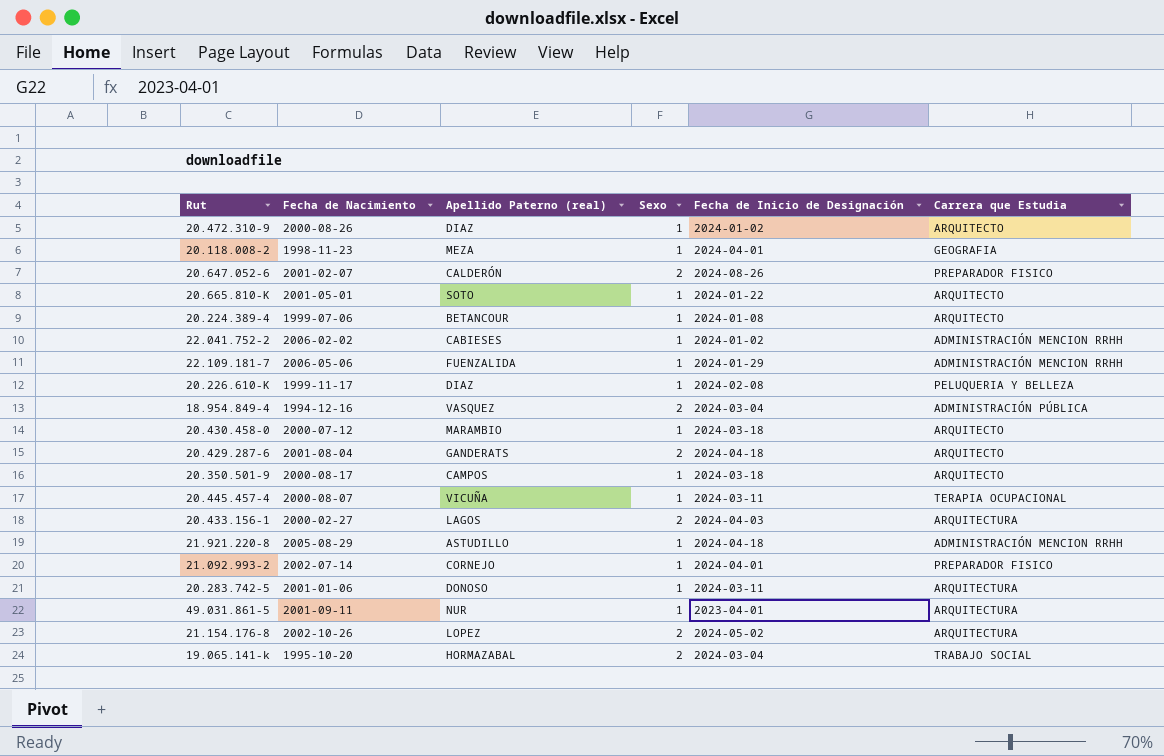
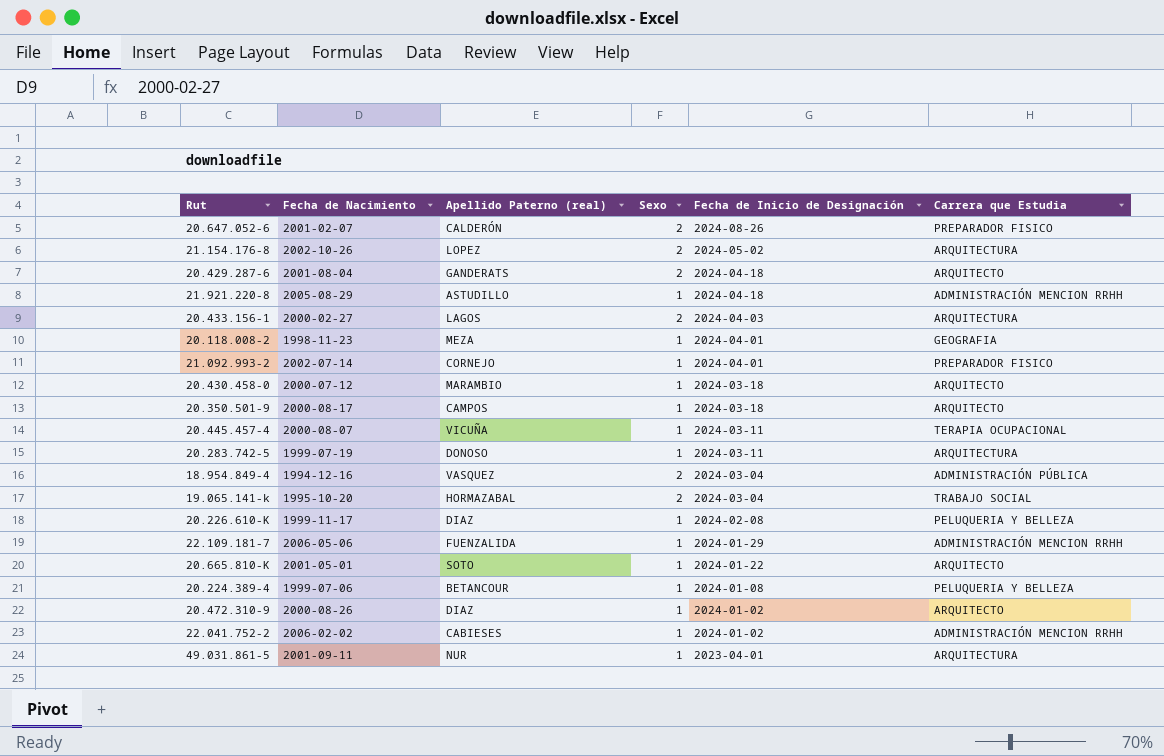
row order: none -> Fecha de Inicio de Designación descending
20.283.742-5 | Fecha de Nacimiento: 2001-01-06 -> 1999-07-19
20.224.389-4 | Carrera que Estudia: ARQUITECTO -> PELUQUERIA Y BELLEZA

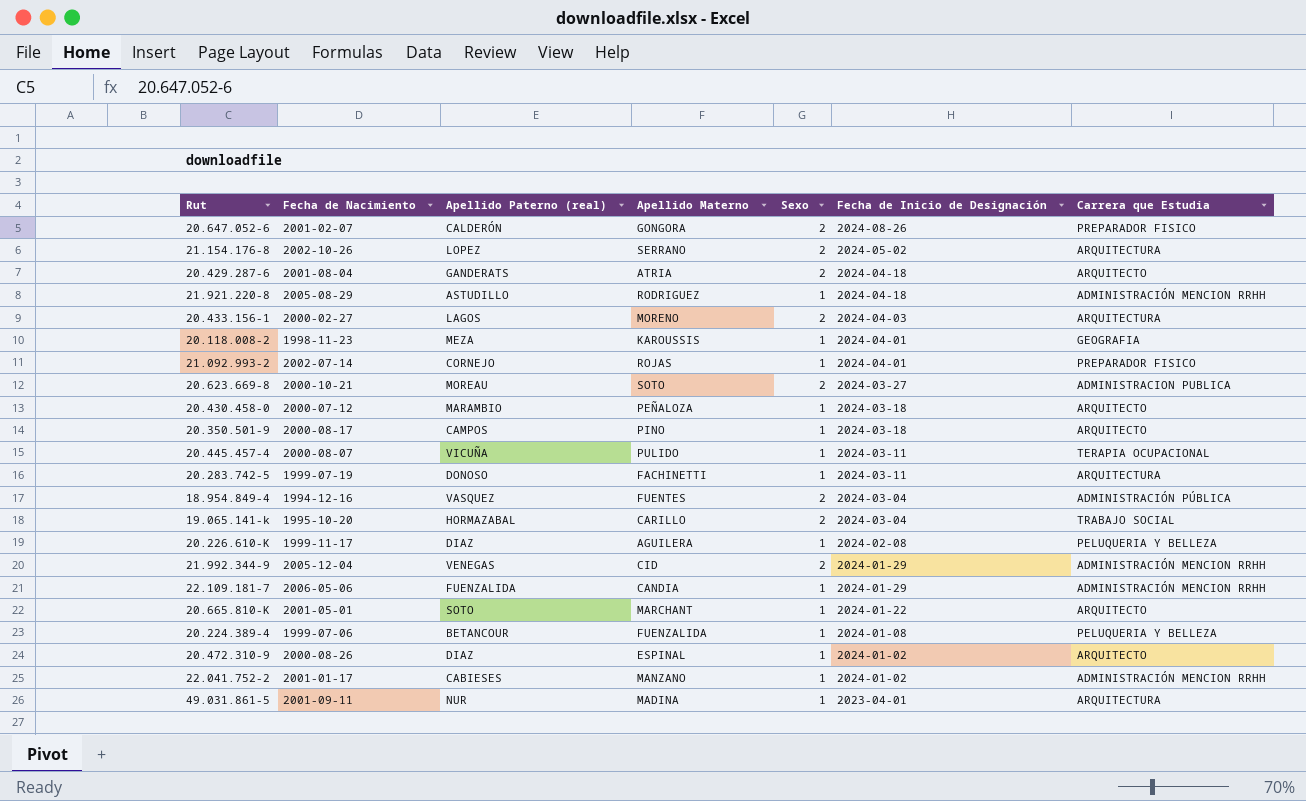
column Apellido Materno | position: none -> 4
row 20.623.669-8: none -> 2000-10-21 | MOREAU | SOTO | 2 | 2024-03-27 | ADMINISTRACION PUBLICA
row 21.992.344-9: none -> 2005-12-04 | VENEGAS | CID | 2 | 2024-01-29 | ADMINISTRACIÓN MENCION RRHH
22.041.752-2 | Fecha de Nacimiento: 2006-02-02 -> 2001-01-17

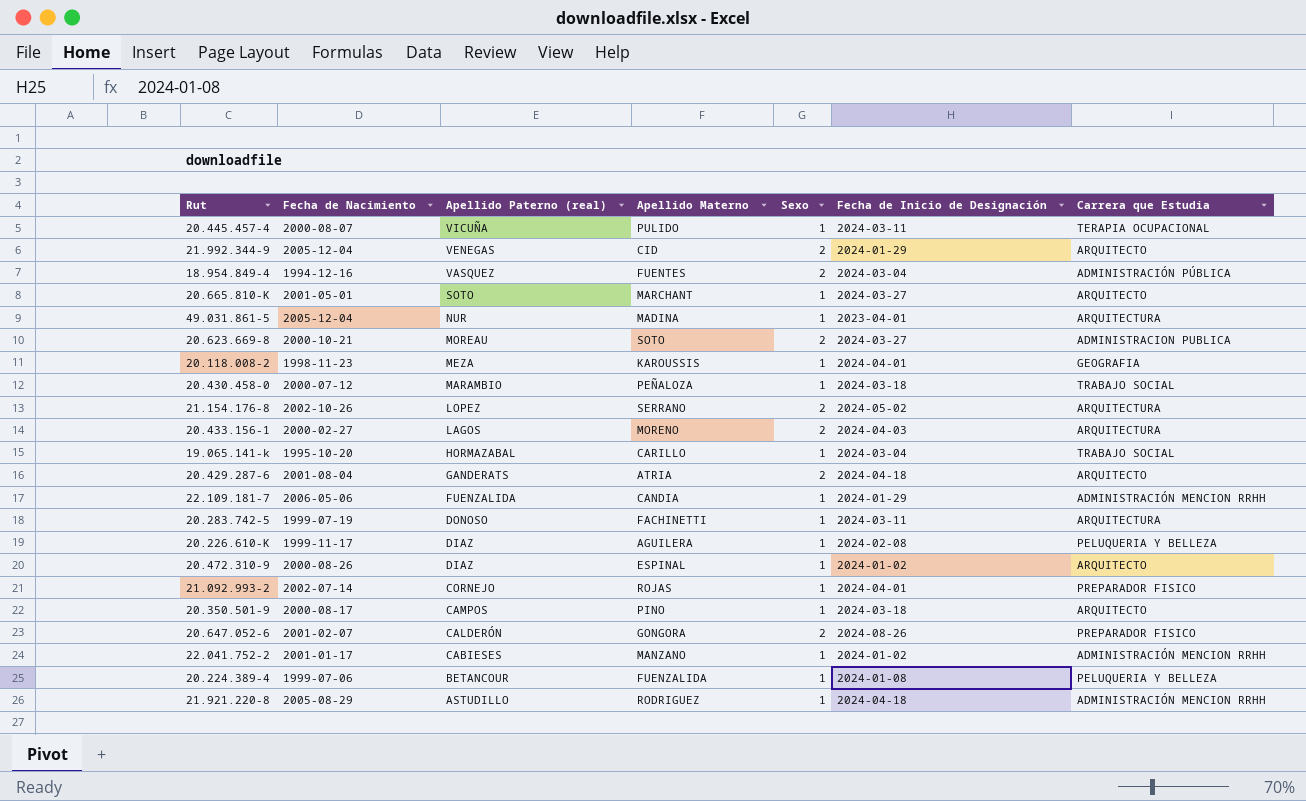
row order: Fecha de Inicio de Designación descending -> Apellido Paterno (real) descending
21.992.344-9 | Carrera que Estudia: ADMINISTRACIÓN MENCION RRHH -> ARQUITECTO
20.665.810-K | Fecha de Inicio de Designación: 2024-01-22 -> 2024-03-27
49.031.861-5 | Fecha de Nacimiento: 2001-09-11 -> 2005-12-04
20.430.458-0 | Carrera que Estudia: ARQUITECTO -> TRABAJO SOCIAL
19.065.141-k | Sexo: 2 -> 1

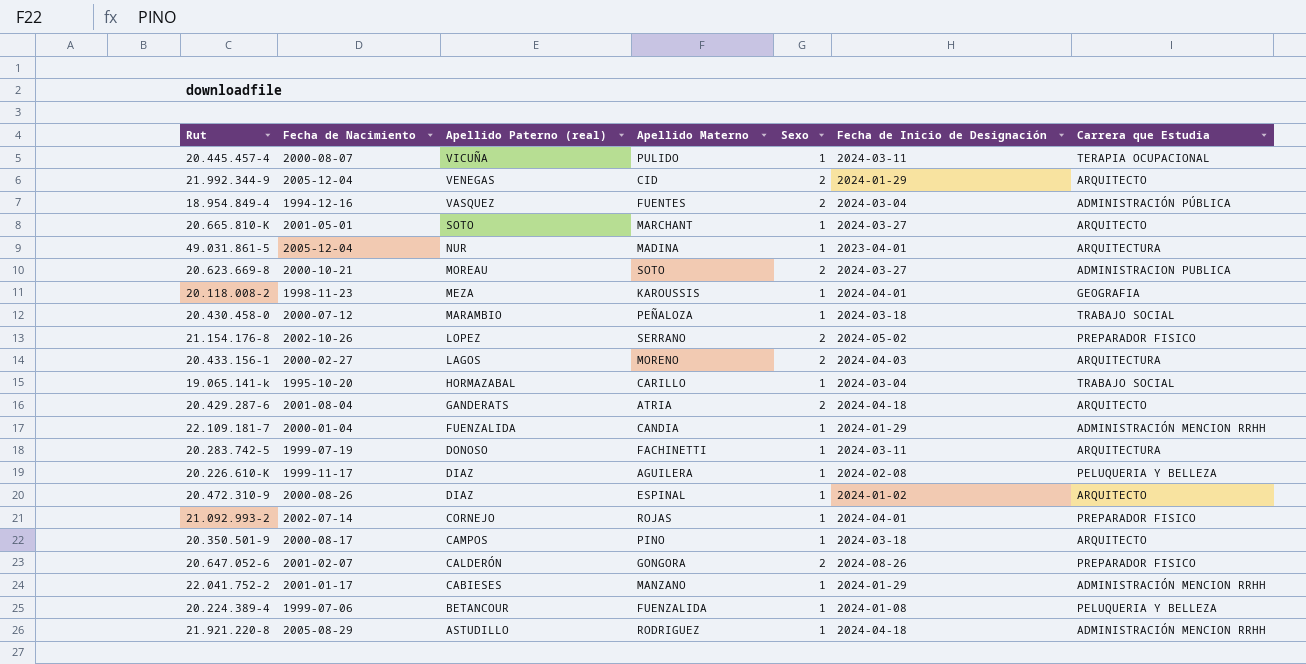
21.154.176-8 | Carrera que Estudia: ARQUITECTURA -> PREPARADOR FISICO
22.109.181-7 | Fecha de Nacimiento: 2006-05-06 -> 2000-01-04
22.041.752-2 | Fecha de Inicio de Designación: 2024-01-02 -> 2024-01-29

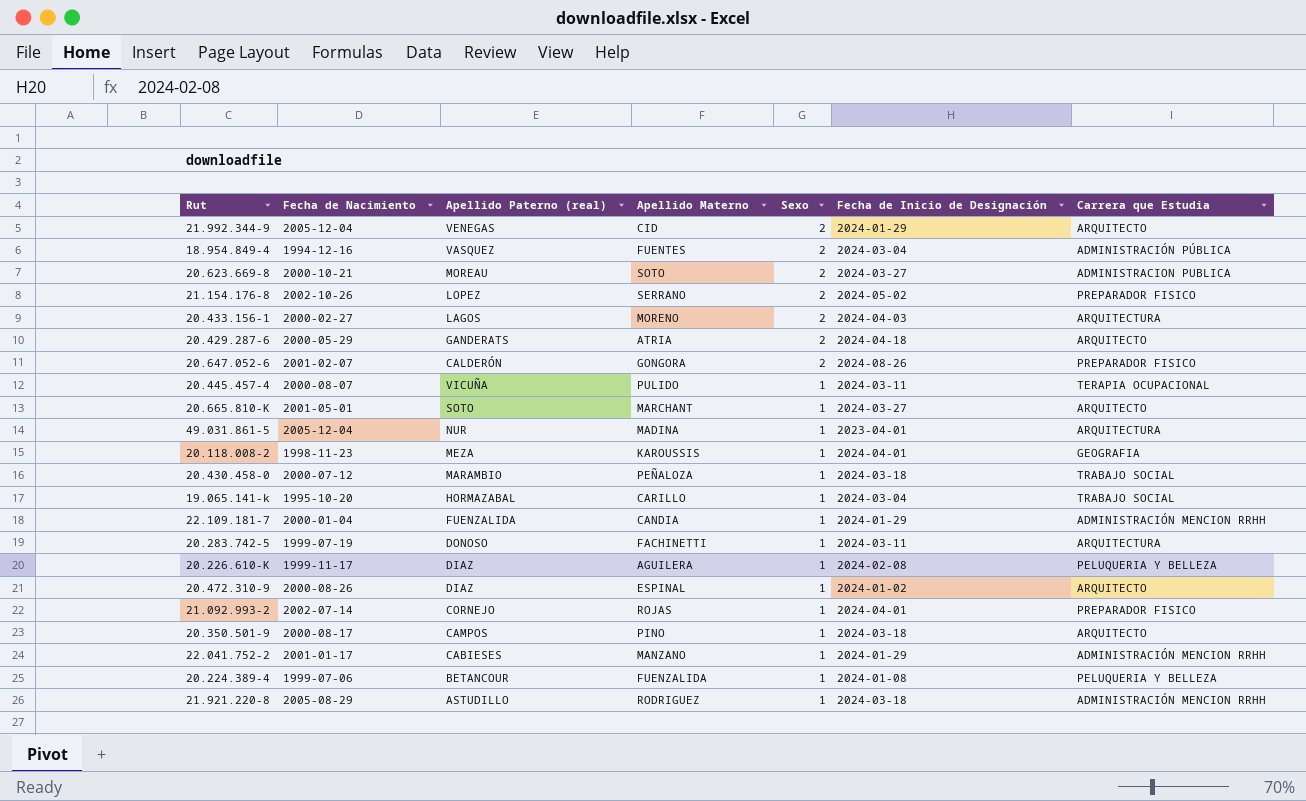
row order: Apellido Paterno (real) descending -> Sexo descending
20.429.287-6 | Fecha de Nacimiento: 2001-08-04 -> 2000-05-29
21.921.220-8 | Fecha de Inicio de Designación: 2024-04-18 -> 2024-03-18

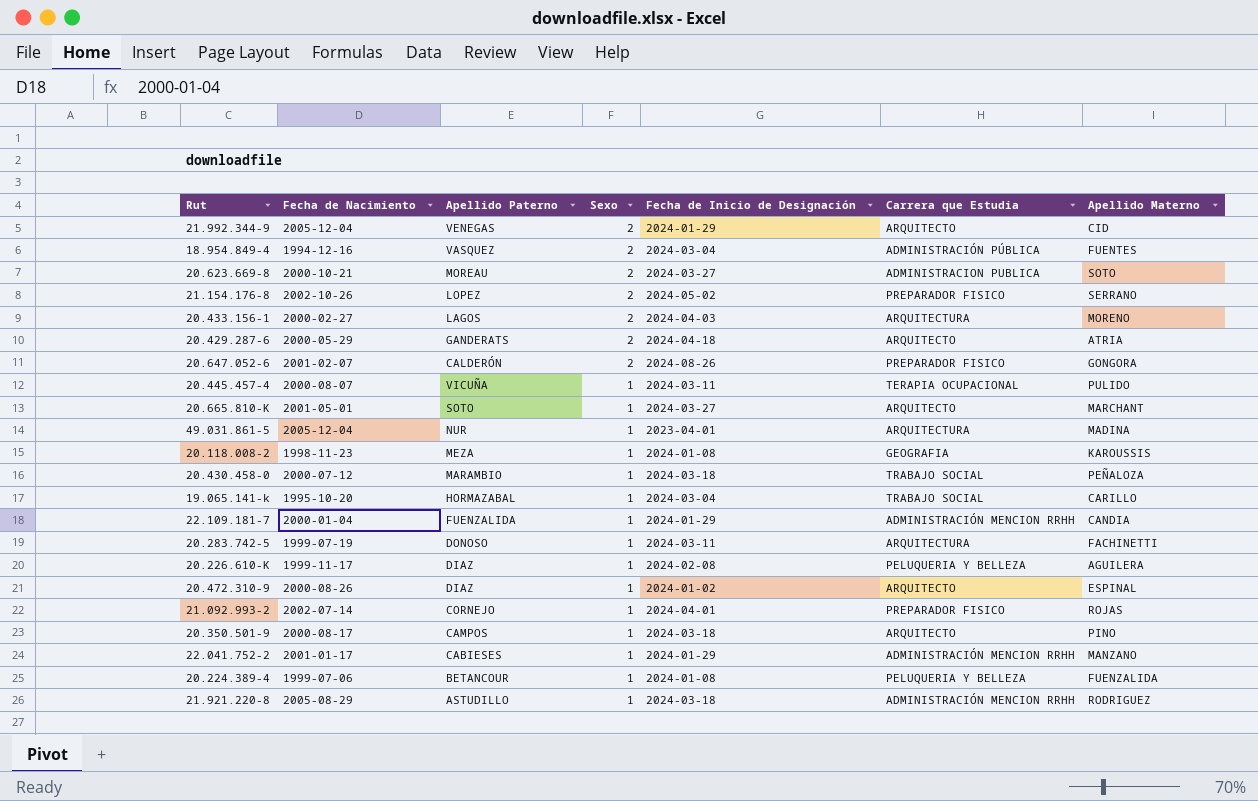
column name: Apellido Paterno (real) -> Apellido Paterno
column Apellido Materno | position: 4 -> 7
20.118.008-2 | Fecha de Inicio de Designación: 2024-04-01 -> 2024-01-08

